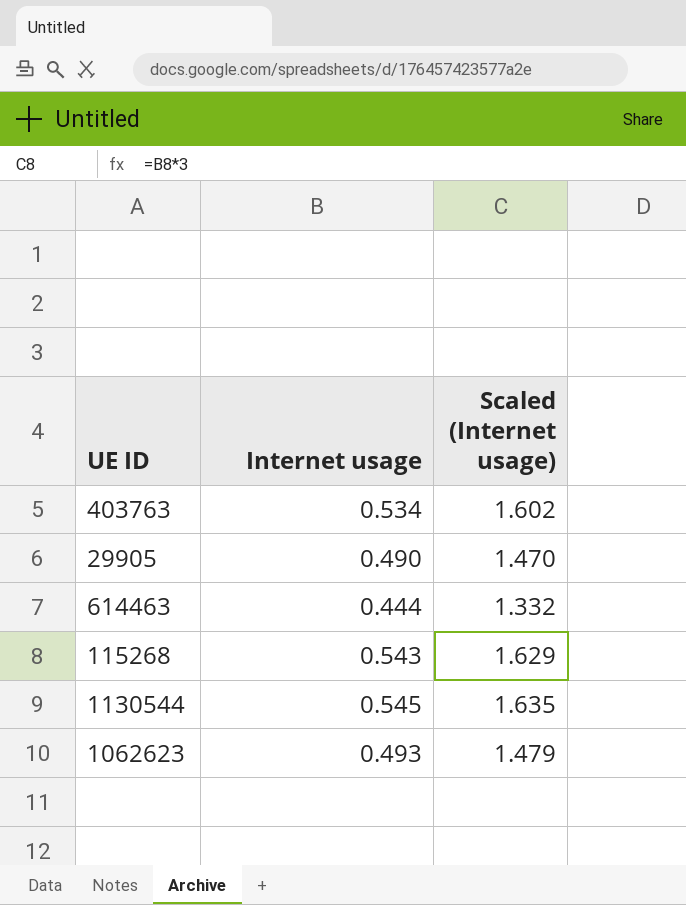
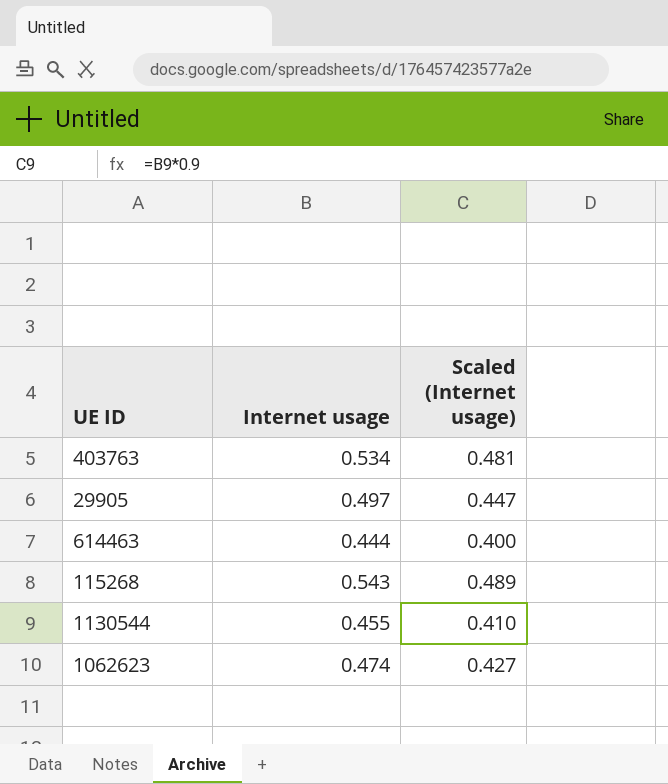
column Scaled (Internet usage) | formula: [Internet usage] * 3 -> [Internet usage] * 0.9
29905 | Internet usage: 0.490 -> 0.497
1130544 | Internet usage: 0.545 -> 0.455
1062623 | Internet usage: 0.493 -> 0.474

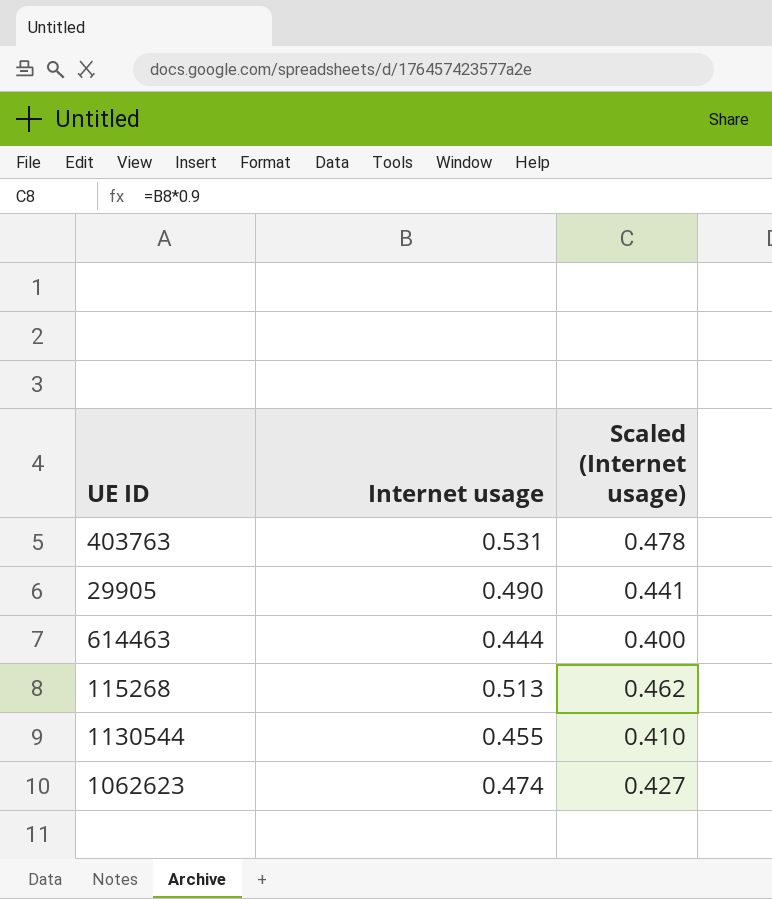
403763 | Internet usage: 0.534 -> 0.531
403763 | Scaled (Internet usage): 0.481 -> 0.478
29905 | Internet usage: 0.497 -> 0.490
29905 | Scaled (Internet usage): 0.447 -> 0.441
115268 | Internet usage: 0.543 -> 0.513
115268 | Scaled (Internet usage): 0.489 -> 0.462

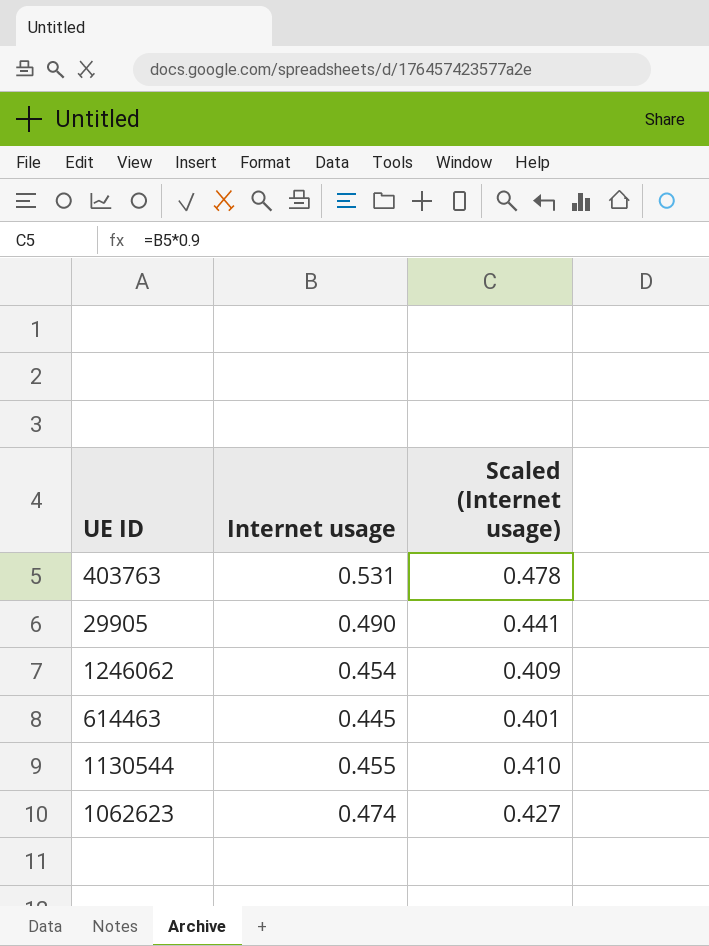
row 115268: 0.513 | 0.462 -> none
row 1246062: none -> 0.454 | 0.409
614463 | Internet usage: 0.444 -> 0.445
614463 | Scaled (Internet usage): 0.400 -> 0.401

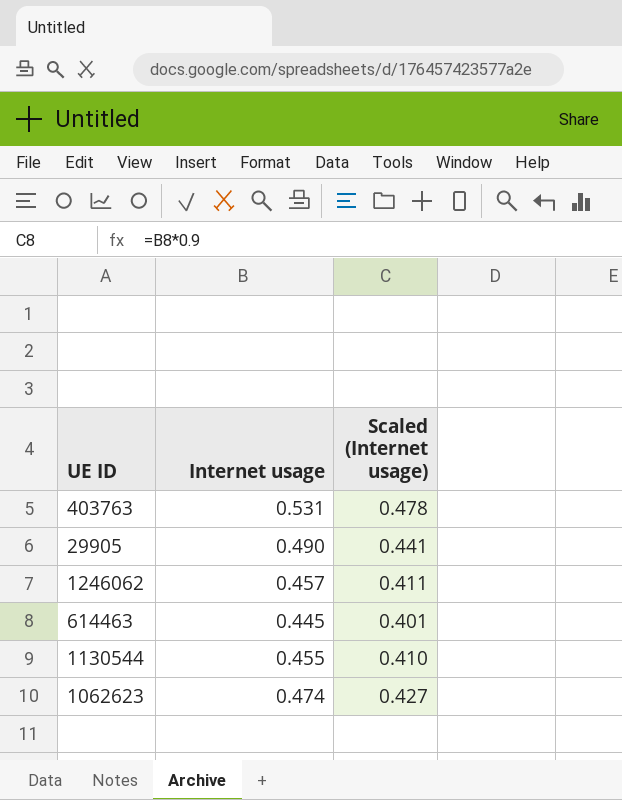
1246062 | Internet usage: 0.454 -> 0.457
1246062 | Scaled (Internet usage): 0.409 -> 0.411

